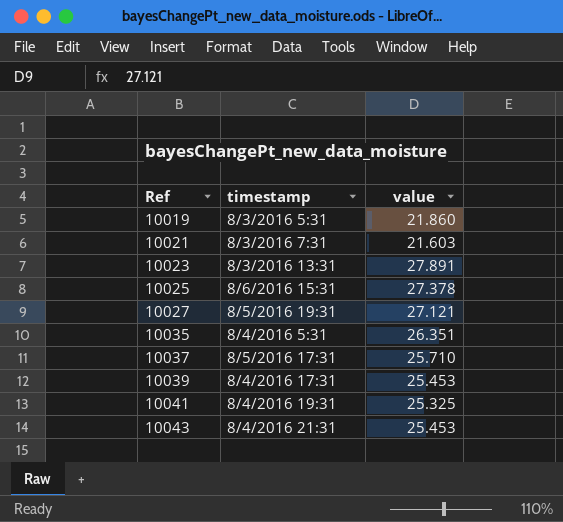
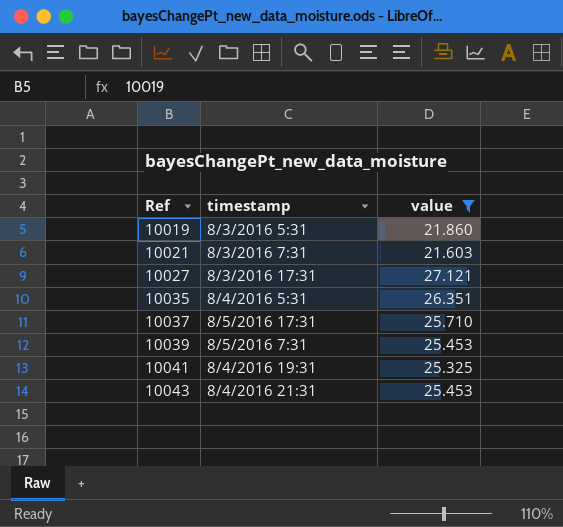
filter: none -> value <= 27.121
10027 | timestamp: 8/5/2016 19:31 -> 8/3/2016 17:31
10039 | timestamp: 8/4/2016 17:31 -> 8/5/2016 7:31

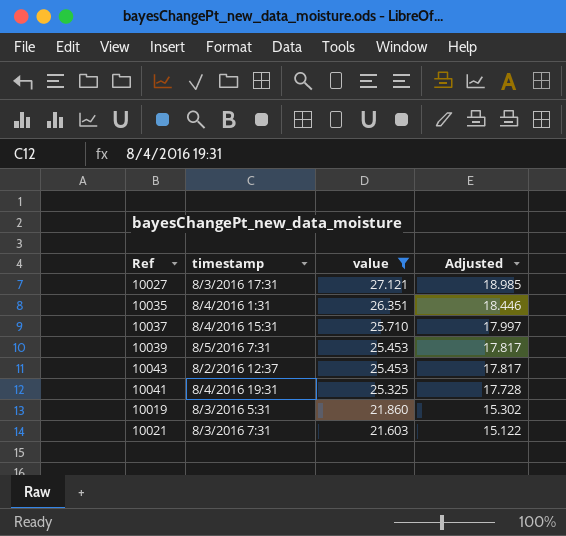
row order: Ref ascending -> value descending
column Adjusted | formula: none -> [value] * 0.7
10035 | timestamp: 8/4/2016 5:31 -> 8/4/2016 1:31
10037 | timestamp: 8/5/2016 17:31 -> 8/4/2016 15:31
10043 | timestamp: 8/4/2016 21:31 -> 8/2/2016 12:37

